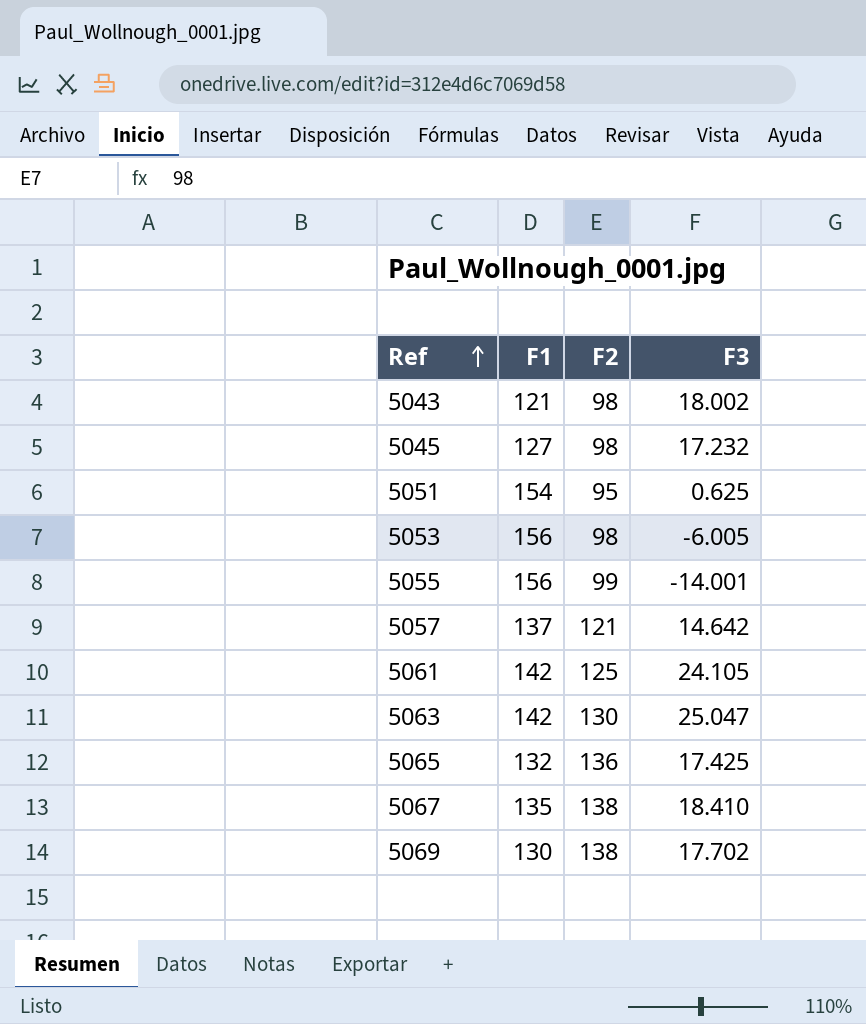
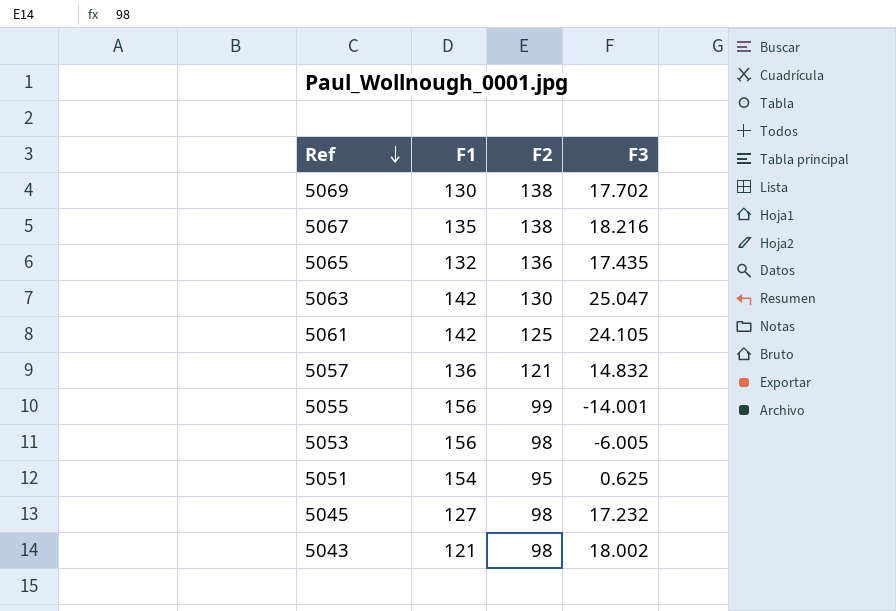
row order: Ref ascending -> Ref descending
5067 | F3: 18.410 -> 18.216
5065 | F3: 17.425 -> 17.435
5057 | F1: 137 -> 136
5057 | F3: 14.642 -> 14.832

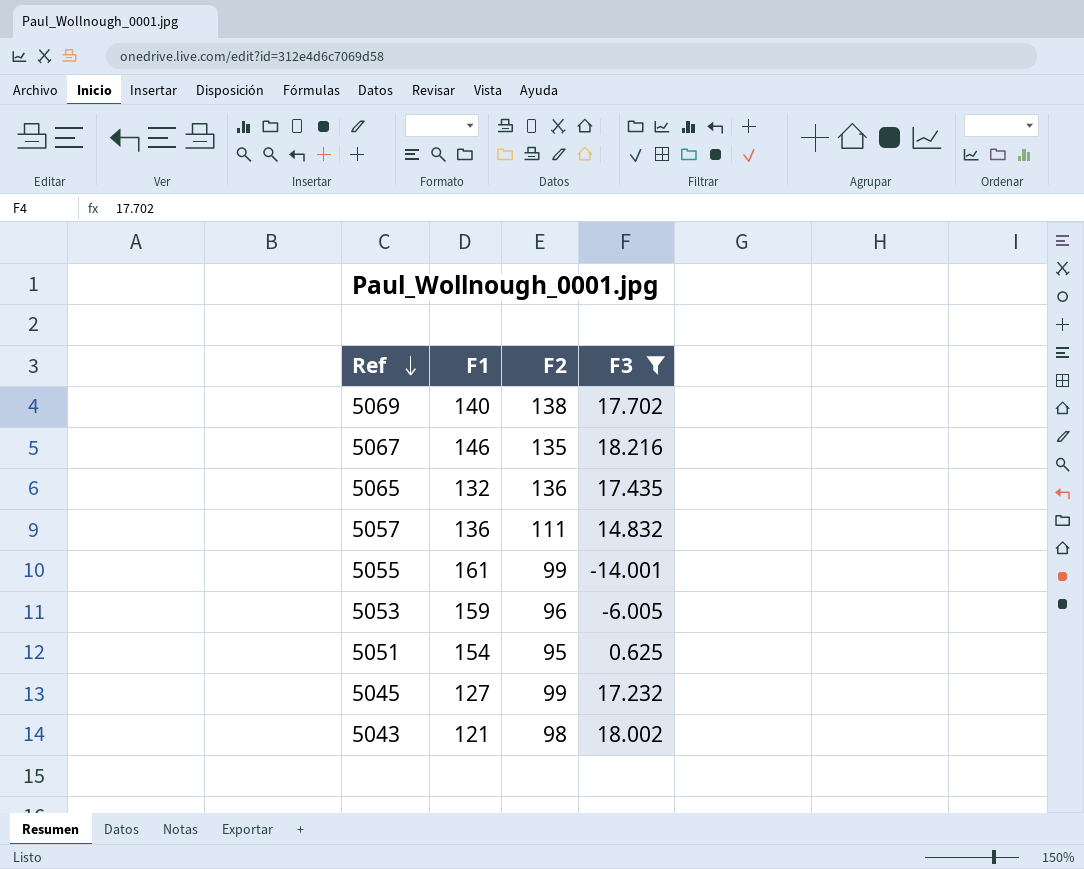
filter: none -> F3 <= 18.216
5069 | F1: 130 -> 140
5067 | F1: 135 -> 146
5067 | F2: 138 -> 135
5057 | F2: 121 -> 111
5055 | F1: 156 -> 161
5053 | F1: 156 -> 159
5053 | F2: 98 -> 96
5045 | F2: 98 -> 99

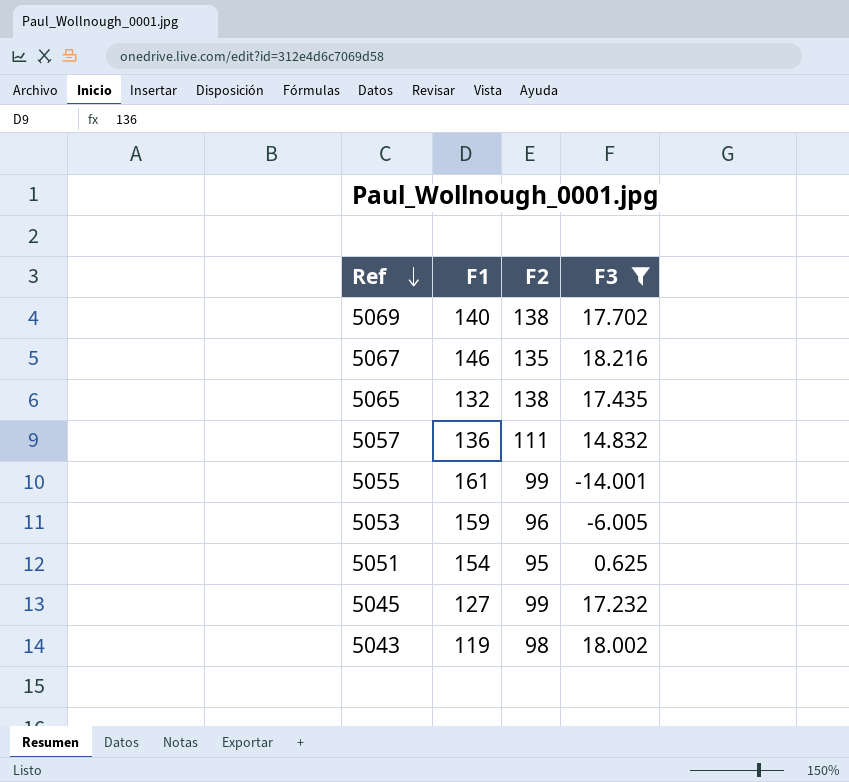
5065 | F2: 136 -> 138
5043 | F1: 121 -> 119

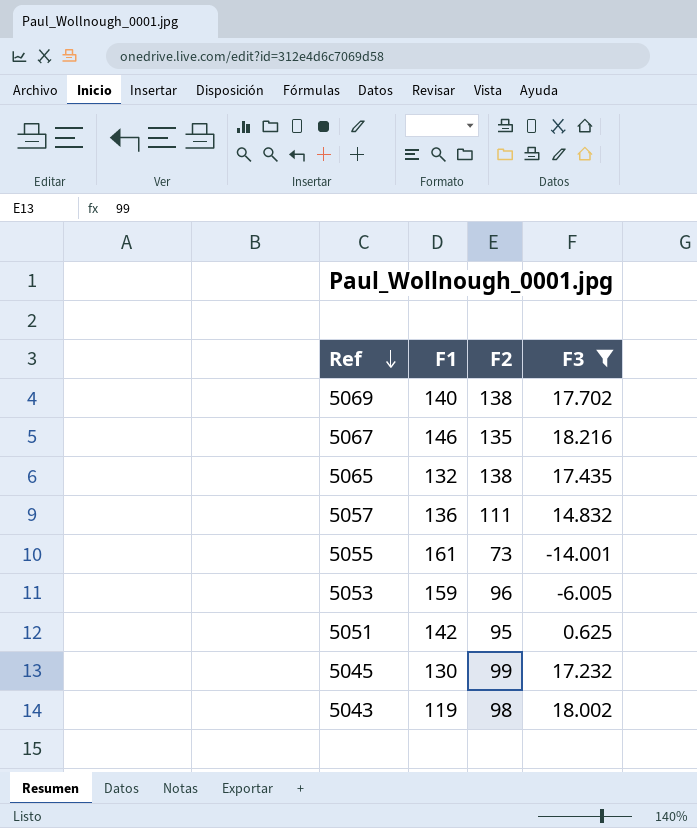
5055 | F2: 99 -> 73
5051 | F1: 154 -> 142
5045 | F1: 127 -> 130

